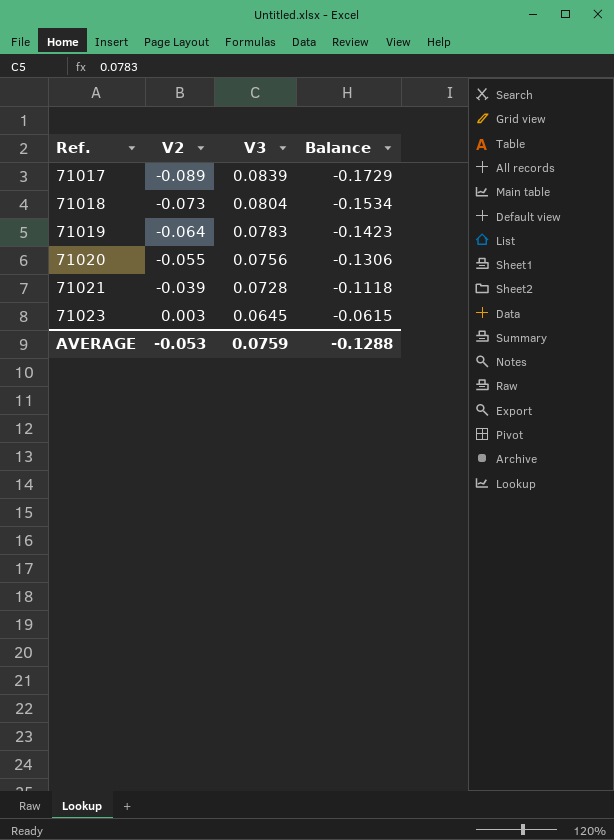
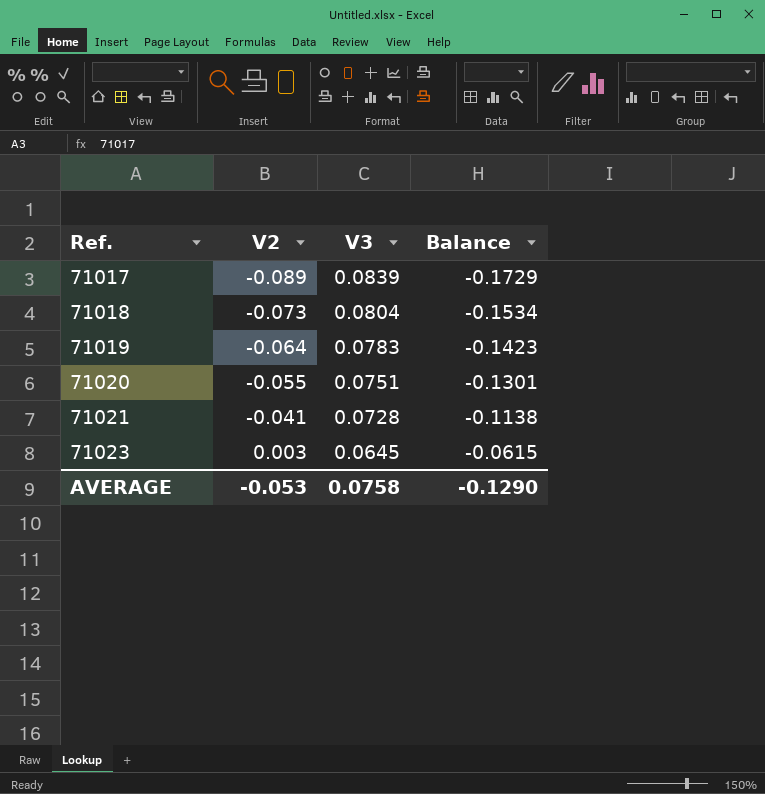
71020 | V3: 0.0756 -> 0.0751
71020 | Balance: -0.1306 -> -0.1301
71021 | V2: -0.039 -> -0.041
71021 | Balance: -0.1118 -> -0.1138
AVERAGE | V3: 0.0759 -> 0.0758
AVERAGE | Balance: -0.1288 -> -0.1290

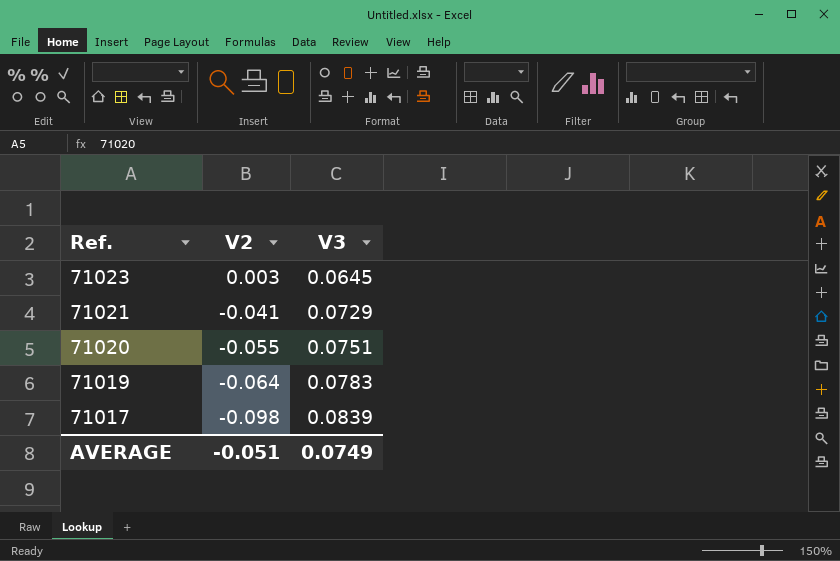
row order: Ref. ascending -> Ref. descending
column Balance | formula: [V2] - [V3] -> none
row 71018: -0.073 | 0.0804 | -0.1534 -> none
71021 | V3: 0.0728 -> 0.0729
71017 | V2: -0.089 -> -0.098
AVERAGE | V2: -0.053 -> -0.051
AVERAGE | V3: 0.0758 -> 0.0749

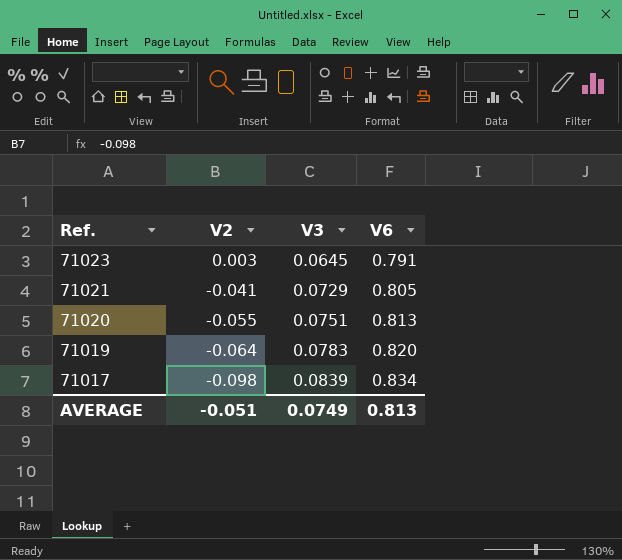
column V6 | position: none -> 4

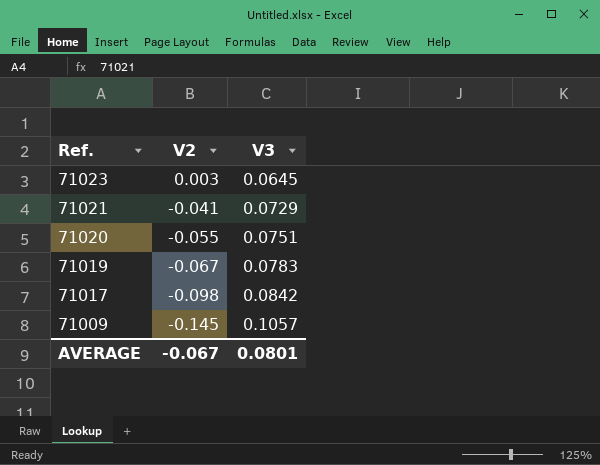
column V6 | position: 4 -> none
71019 | V2: -0.064 -> -0.067
71017 | V3: 0.0839 -> 0.0842
row 71009: none -> -0.145 | 0.1057
AVERAGE | V2: -0.051 -> -0.067
AVERAGE | V3: 0.0749 -> 0.0801

